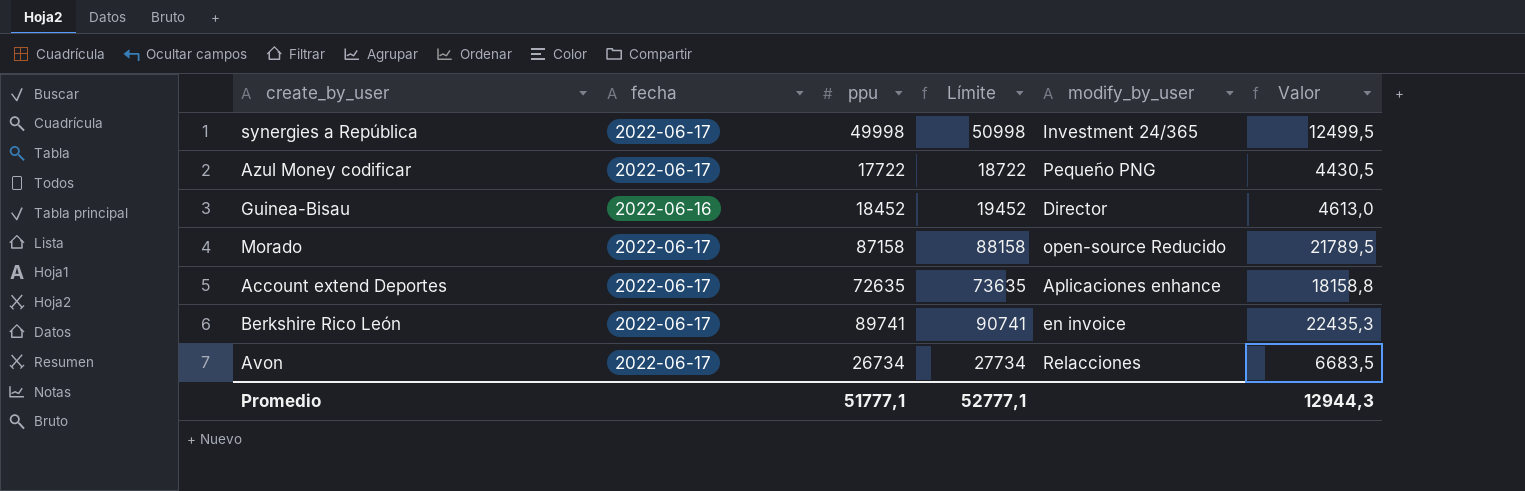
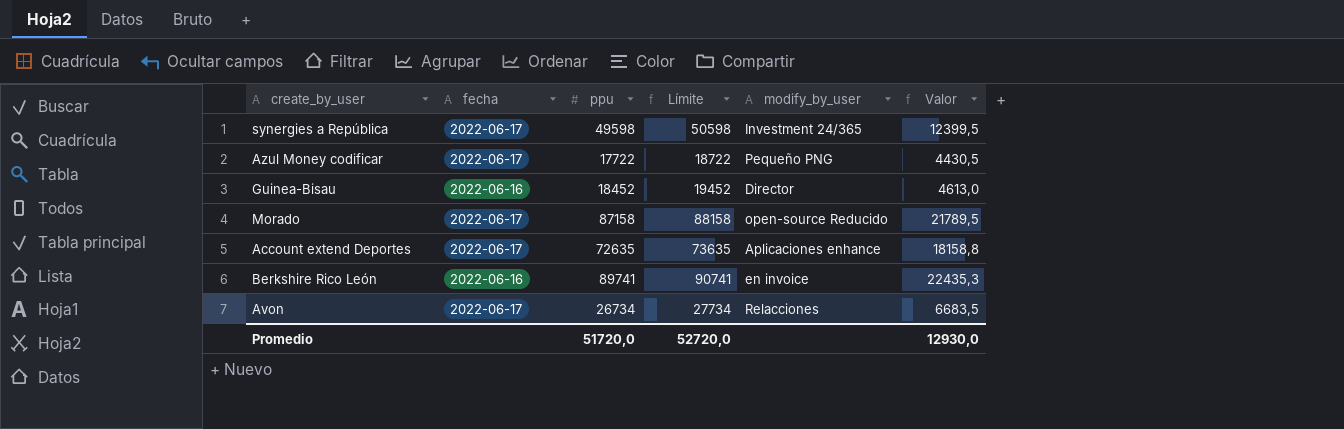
synergies a República | ppu: 49998 -> 49598
synergies a República | Límite: 50998 -> 50598
synergies a República | Valor: 12499,5 -> 12399,5
Berkshire Rico León | fecha: 2022-06-17 -> 2022-06-16
Promedio | ppu: 51777,1 -> 51720,0
Promedio | Límite: 52777,1 -> 52720,0
Promedio | Valor: 12944,3 -> 12930,0

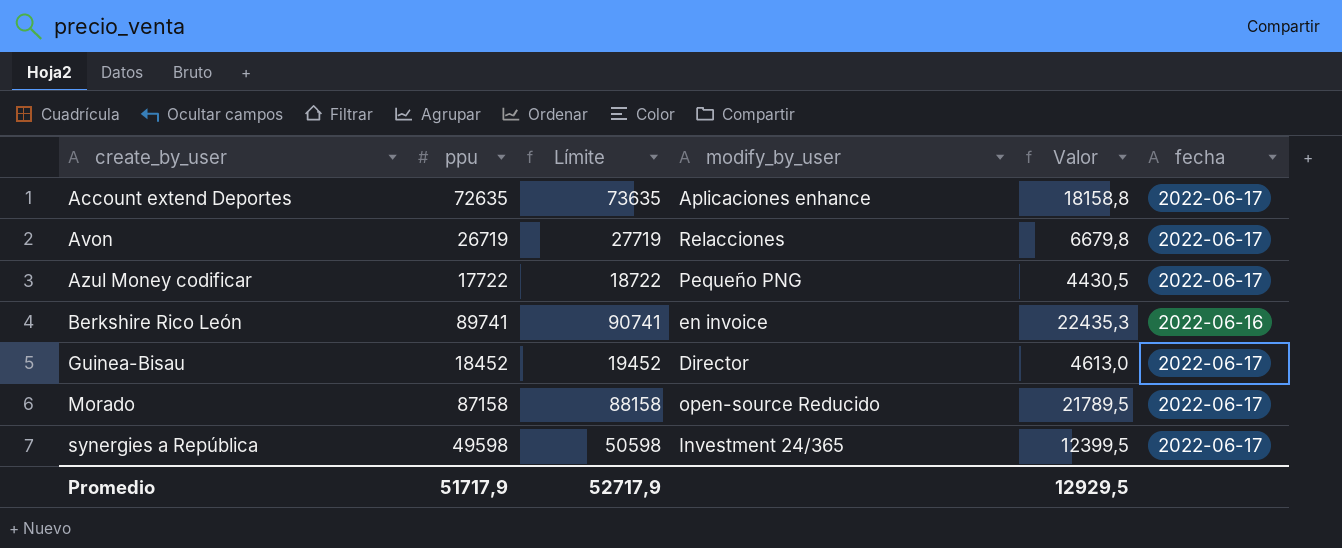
row order: none -> create_by_user ascending
column fecha | position: 2 -> 6
Avon | ppu: 26734 -> 26719
Avon | Límite: 27734 -> 27719
Avon | Valor: 6683,5 -> 6679,8
Guinea-Bisau | fecha: 2022-06-16 -> 2022-06-17
Promedio | ppu: 51720,0 -> 51717,9
Promedio | Límite: 52720,0 -> 52717,9
Promedio | Valor: 12930,0 -> 12929,5

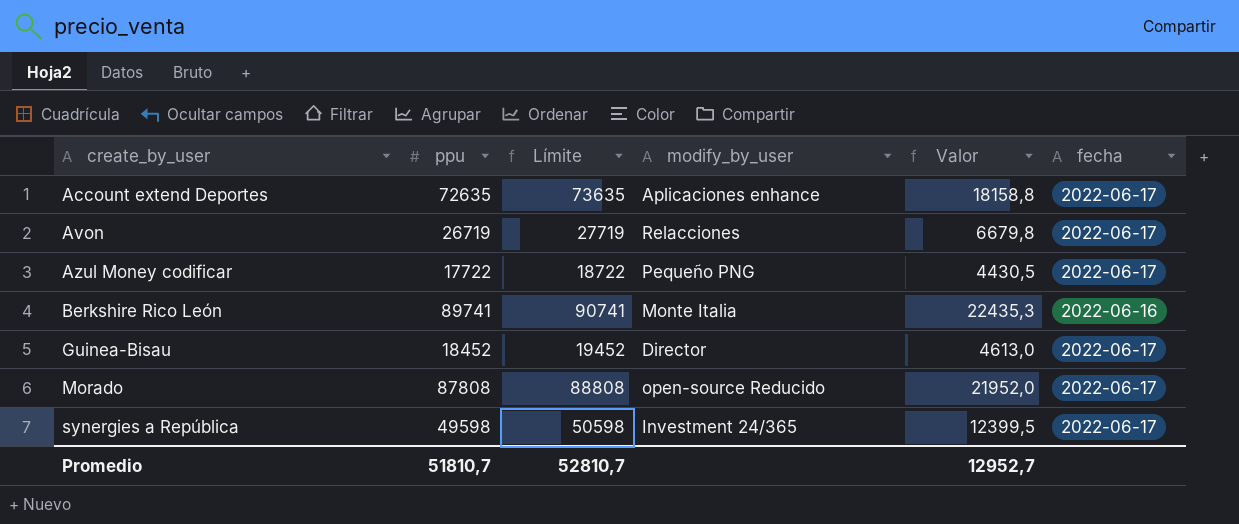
Berkshire Rico León | modify_by_user: en invoice -> Monte Italia
Morado | ppu: 87158 -> 87808
Morado | Límite: 88158 -> 88808
Morado | Valor: 21789,5 -> 21952,0
Promedio | ppu: 51717,9 -> 51810,7
Promedio | Límite: 52717,9 -> 52810,7
Promedio | Valor: 12929,5 -> 12952,7

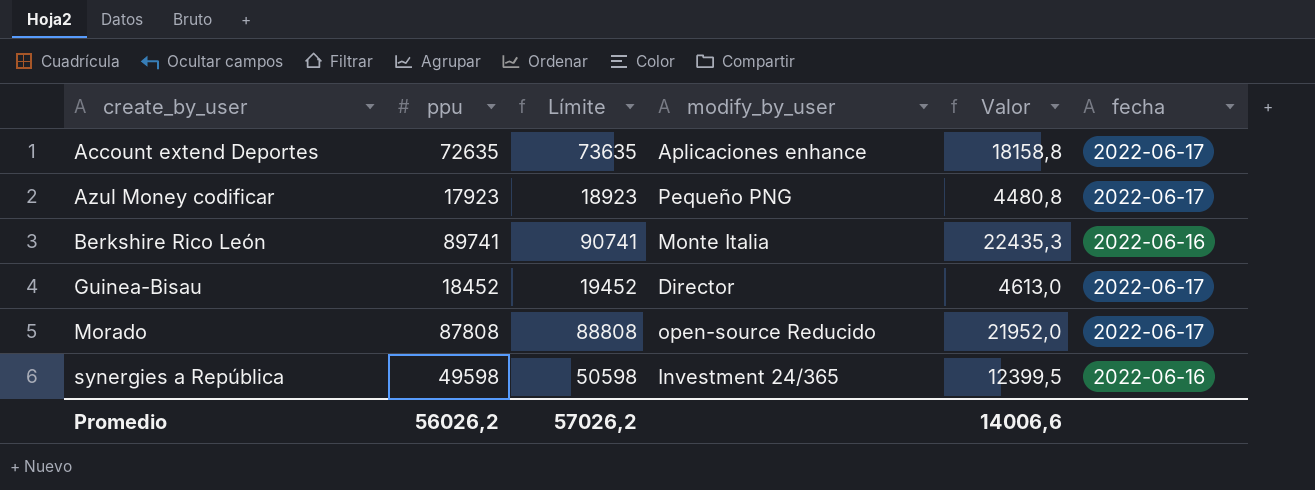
row Avon: 26719 | 27719 | Relacciones | 6679,8 | 2022-06-17 -> none
Azul Money codificar | ppu: 17722 -> 17923
Azul Money codificar | Límite: 18722 -> 18923
Azul Money codificar | Valor: 4430,5 -> 4480,8
synergies a República | fecha: 2022-06-17 -> 2022-06-16
Promedio | ppu: 51810,7 -> 56026,2
Promedio | Límite: 52810,7 -> 57026,2
Promedio | Valor: 12952,7 -> 14006,6

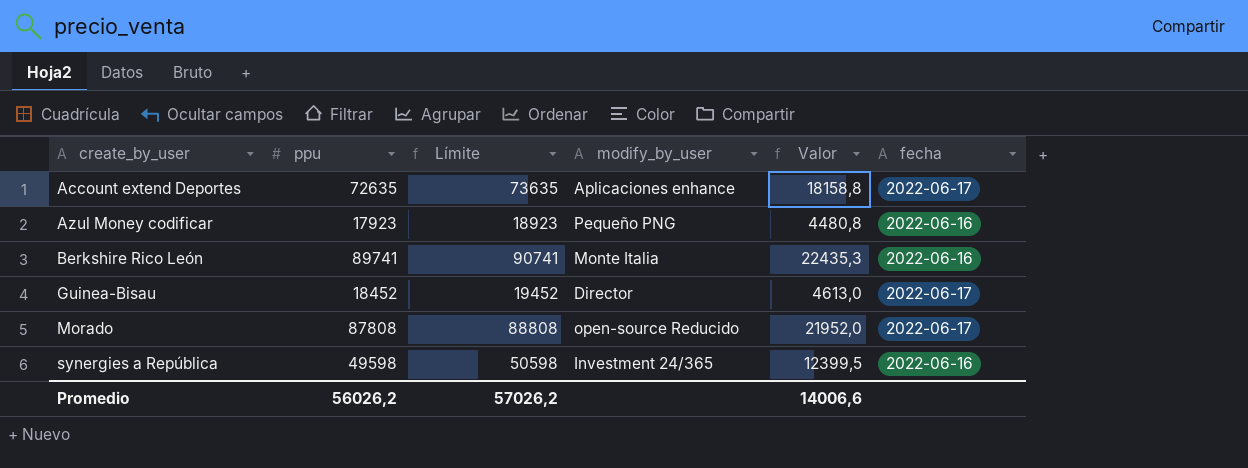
Azul Money codificar | fecha: 2022-06-17 -> 2022-06-16

